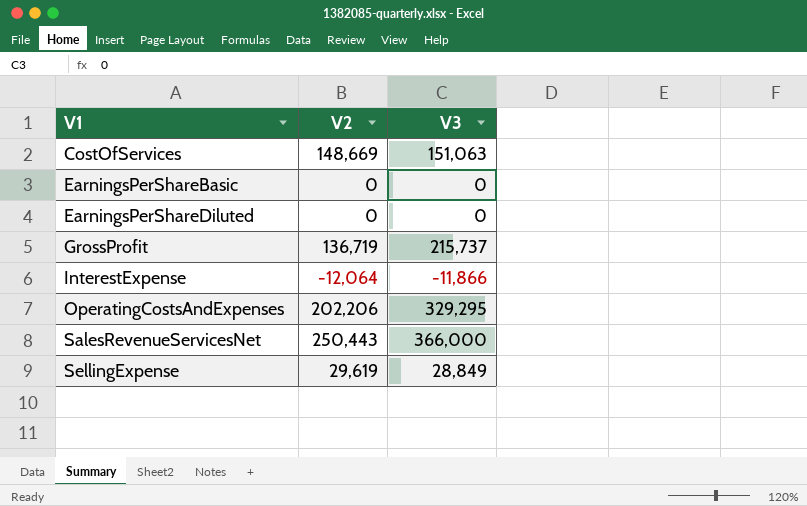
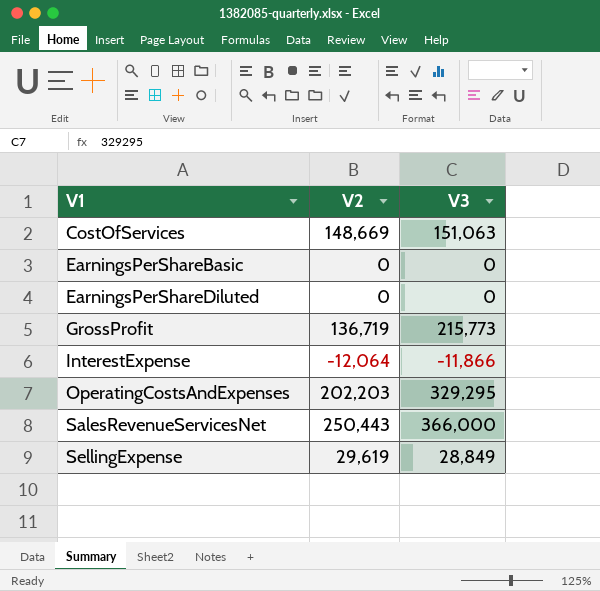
GrossProfit | V3: 215,737 -> 215,773
OperatingCostsAndExpenses | V2: 202,206 -> 202,203

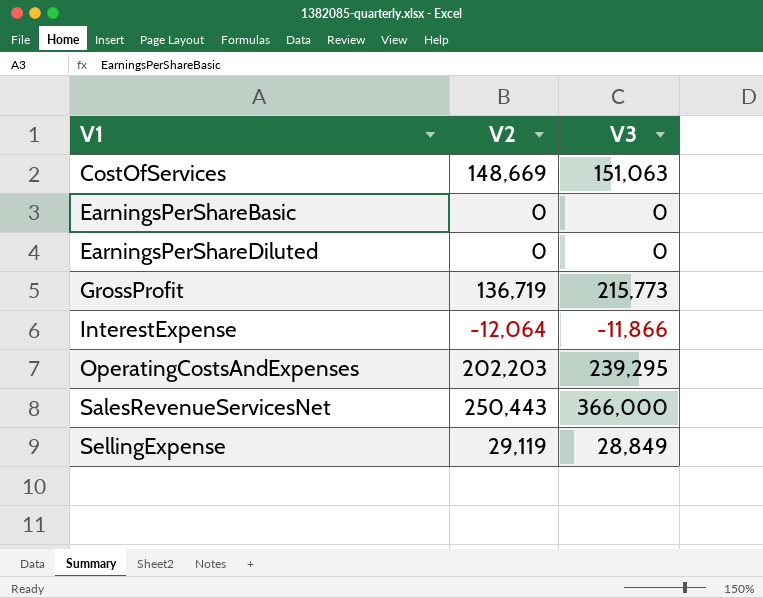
OperatingCostsAndExpenses | V3: 329,295 -> 239,295
SellingExpense | V2: 29,619 -> 29,119

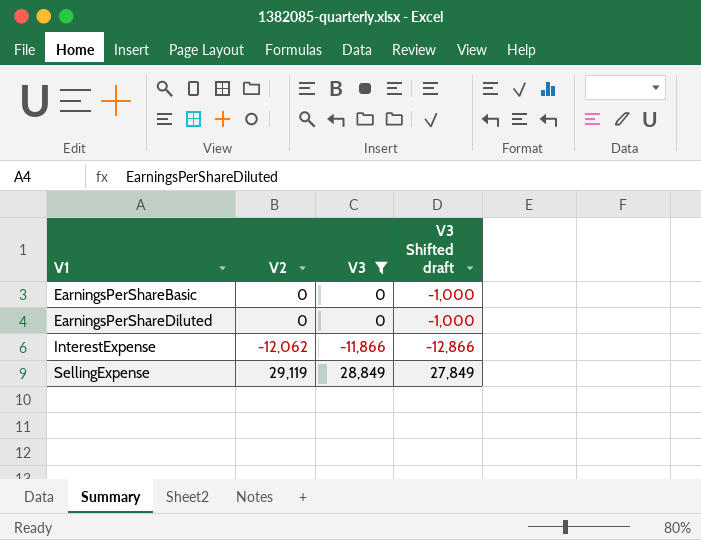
filter: none -> V3 <= 28,849
column V3 Shifted draft | formula: none -> [V3] - 1000
InterestExpense | V2: -12,064 -> -12,062

